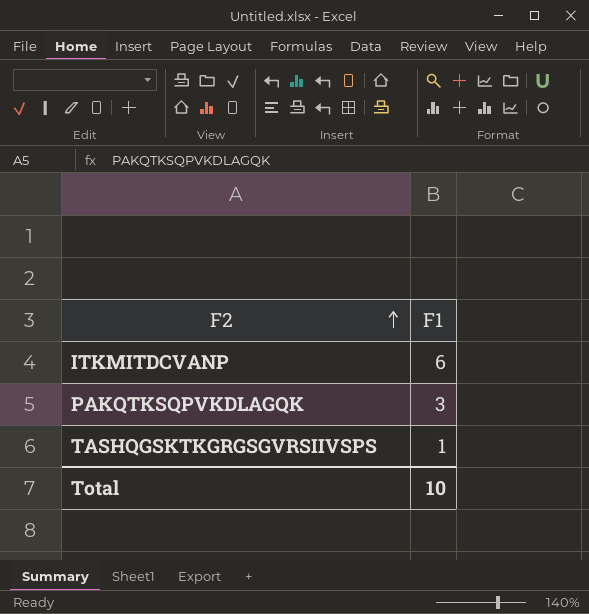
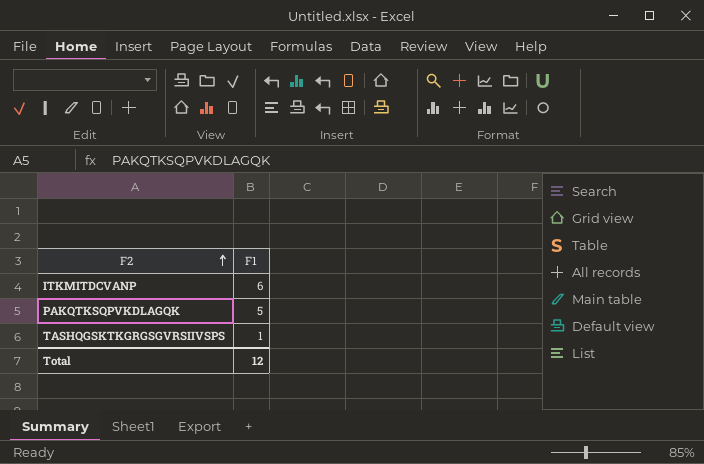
PAKQTKSQPVKDLAGQK | F1: 3 -> 5
Total | F1: 10 -> 12

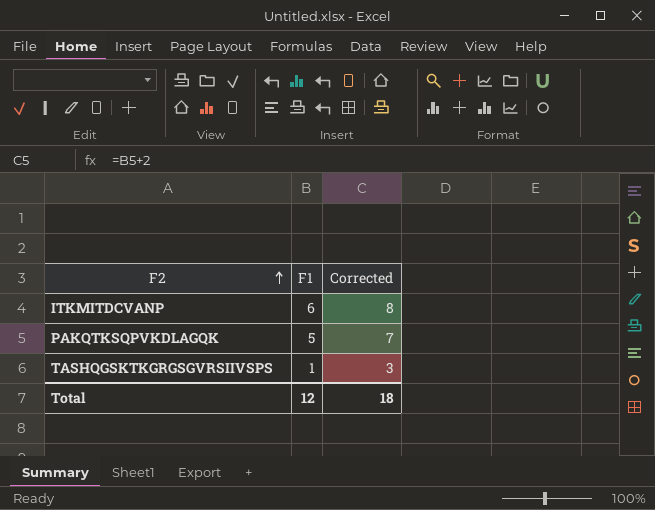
column Corrected | formula: none -> [F1] + 2

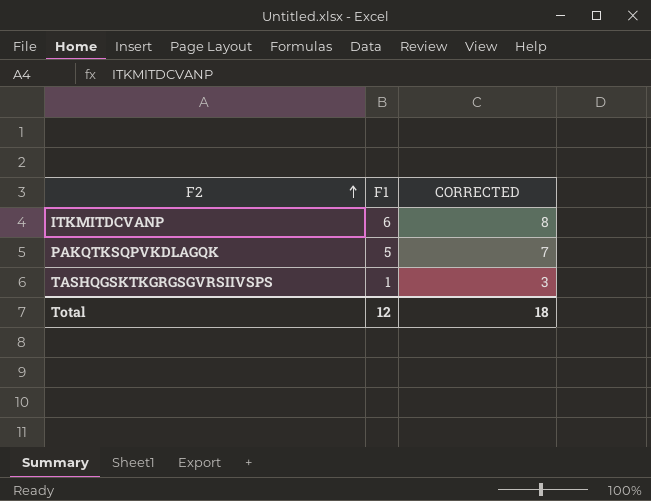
column name: Corrected -> CORRECTED

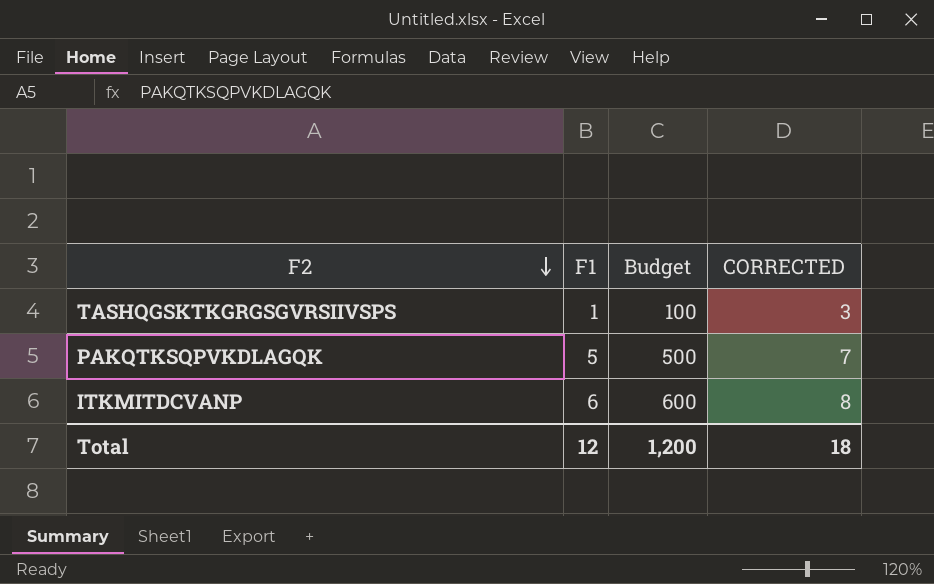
row order: F2 ascending -> F2 descending
column Budget | formula: none -> [F1] * 100

